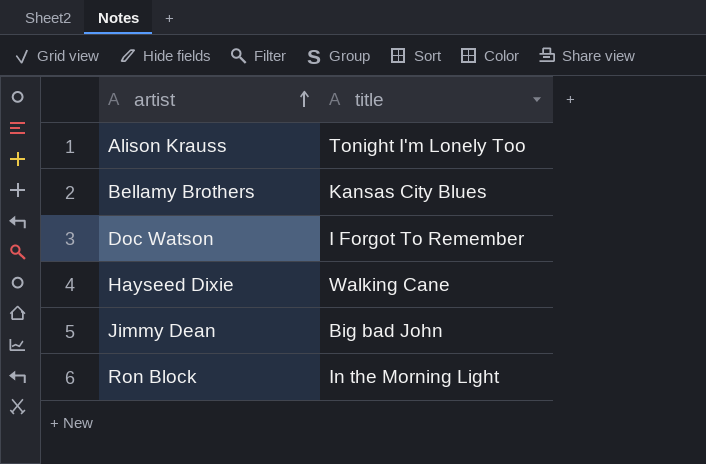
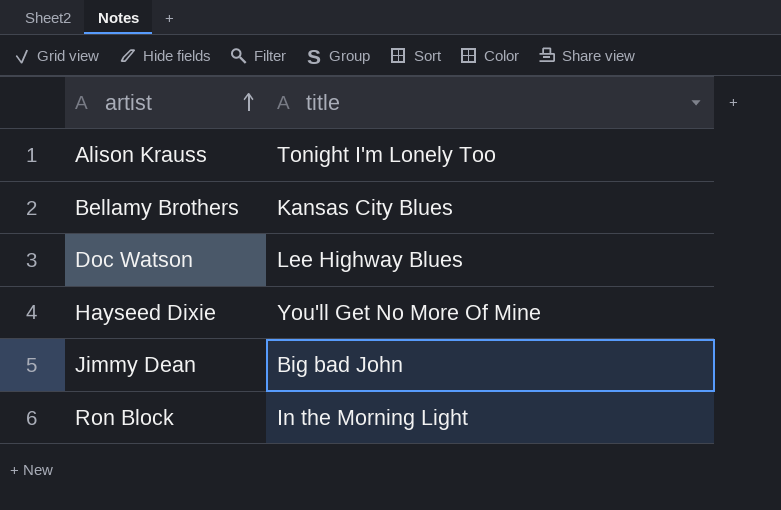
Doc Watson | title: I Forgot To Remember -> Lee Highway Blues
Hayseed Dixie | title: Walking Cane -> You'll Get No More Of Mine

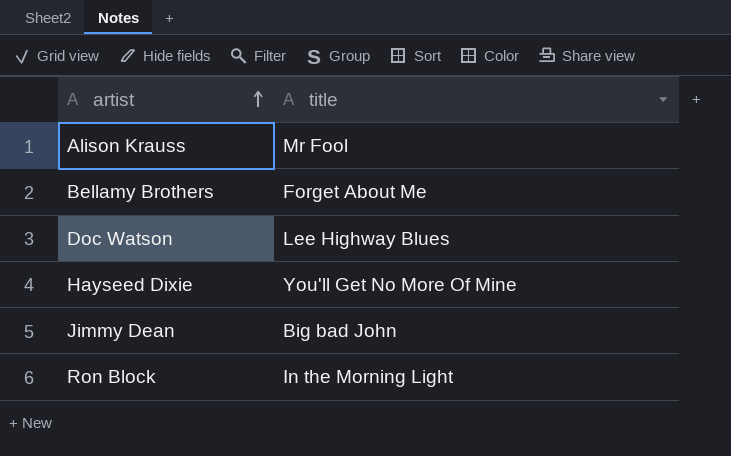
Alison Krauss | title: Tonight I'm Lonely Too -> Mr Fool
Bellamy Brothers | title: Kansas City Blues -> Forget About Me

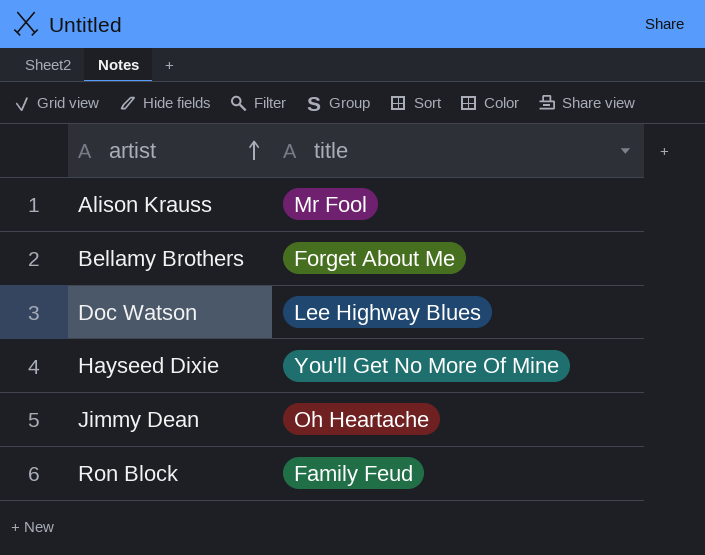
Jimmy Dean | title: Big bad John -> Oh Heartache
Ron Block | title: In the Morning Light -> Family Feud

